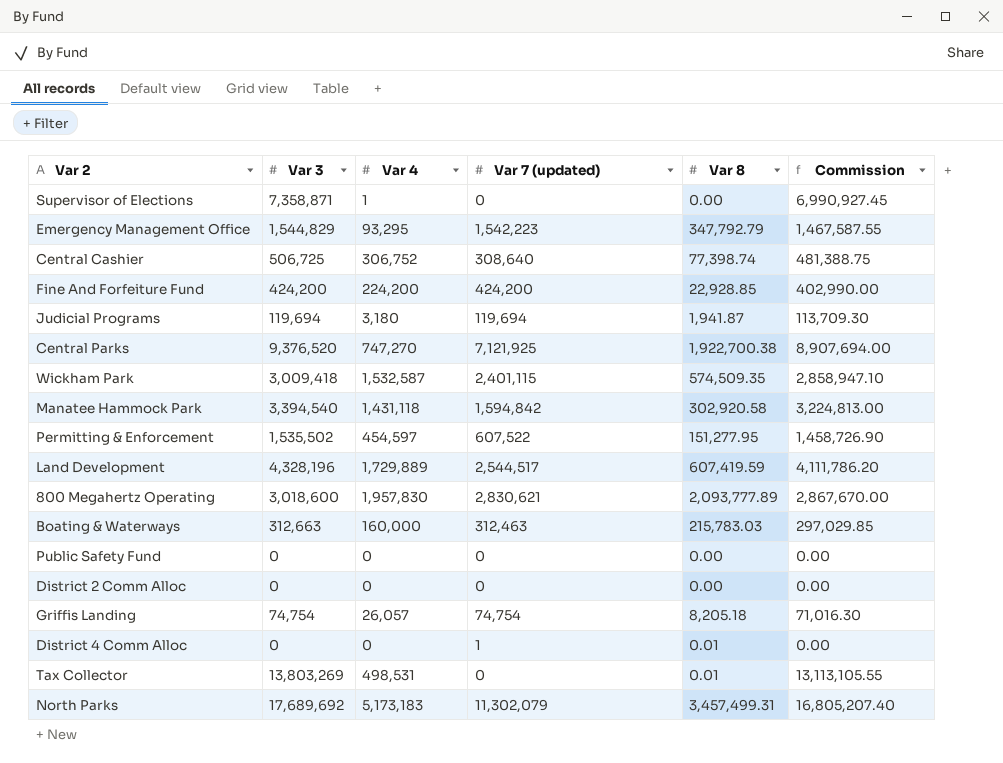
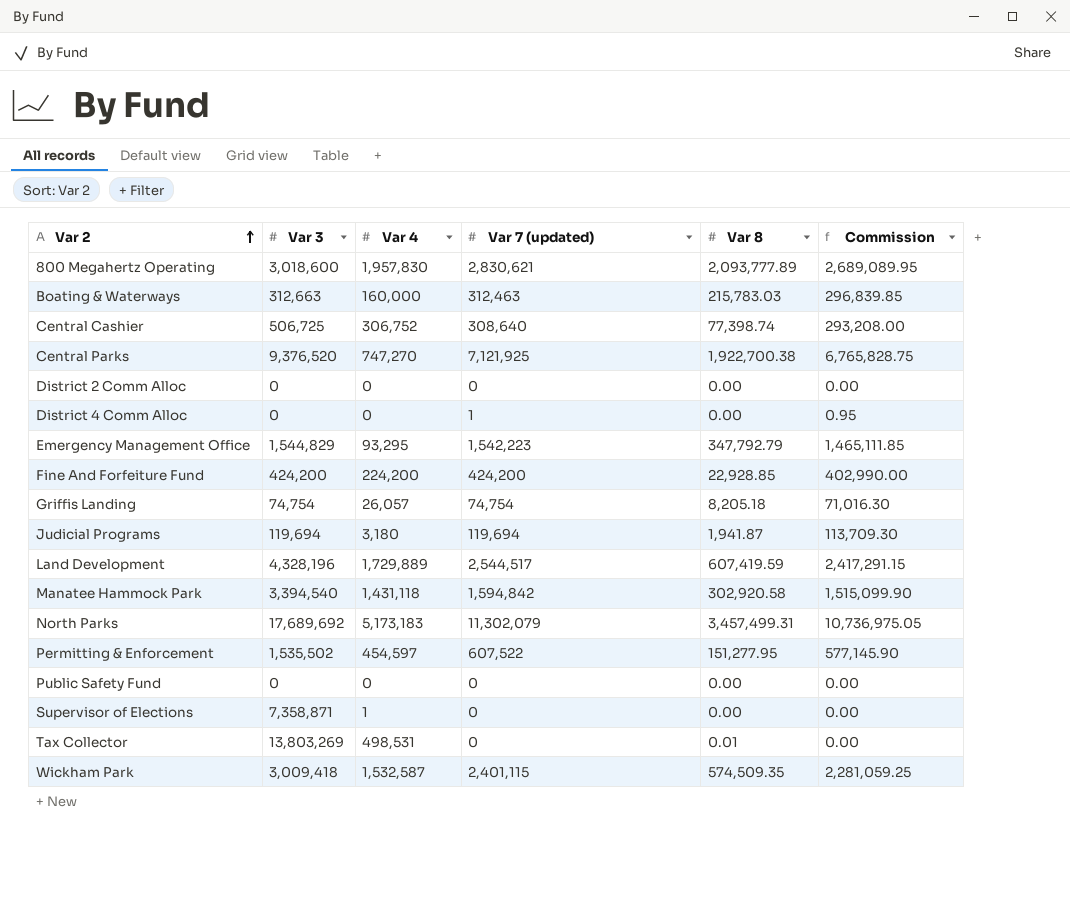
row order: none -> Var 2 ascending
column Commission | formula: [Var 3] * 0.95 -> [Var 7 (updated)] * 0.95
District 4 Comm Alloc | Var 8: 0.01 -> 0.00

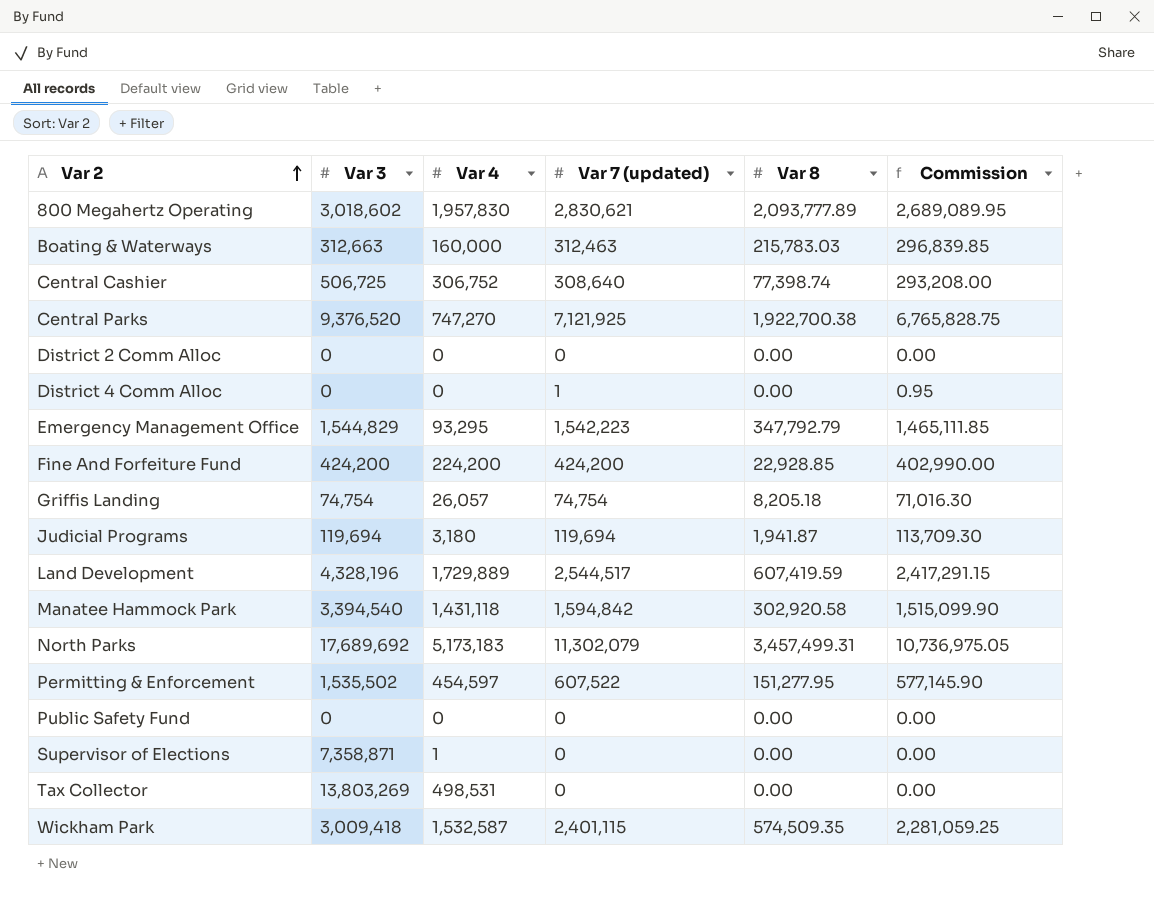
800 Megahertz Operating | Var 3: 3,018,600 -> 3,018,602
Tax Collector | Var 8: 0.01 -> 0.00

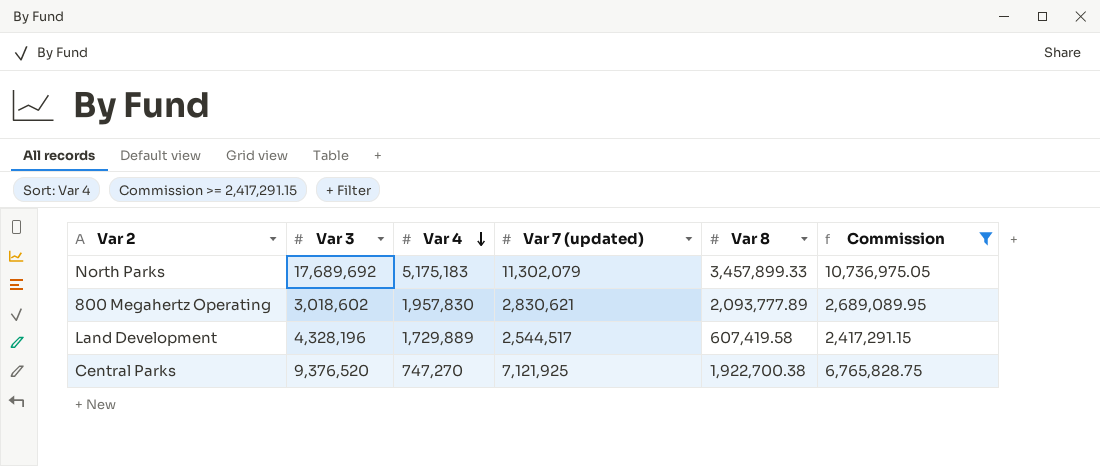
filter: none -> Commission >= 2,417,291.15
row order: Var 2 ascending -> Var 4 descending
North Parks | Var 4: 5,173,183 -> 5,175,183
North Parks | Var 8: 3,457,499.31 -> 3,457,899.33
Land Development | Var 8: 607,419.59 -> 607,419.58

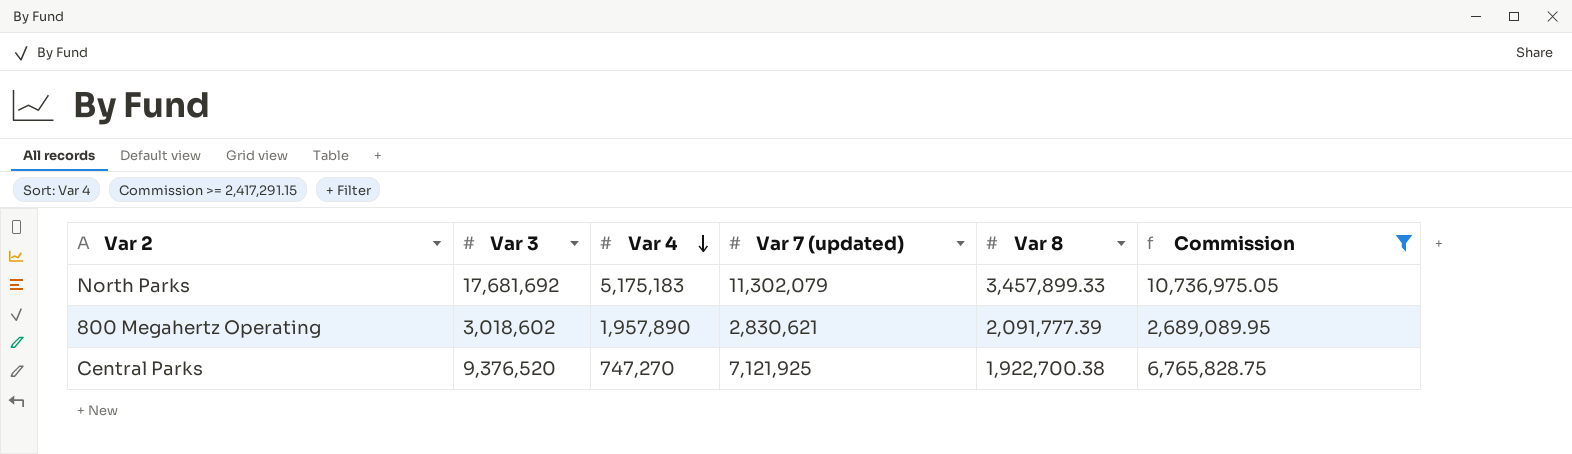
row Land Development: 4,328,196 | 1,729,889 | 2,544,517 | 607,419.58 | 2,417,291.15 -> none
North Parks | Var 3: 17,689,692 -> 17,681,692
800 Megahertz Operating | Var 4: 1,957,830 -> 1,957,890
800 Megahertz Operating | Var 8: 2,093,777.89 -> 2,091,777.39

